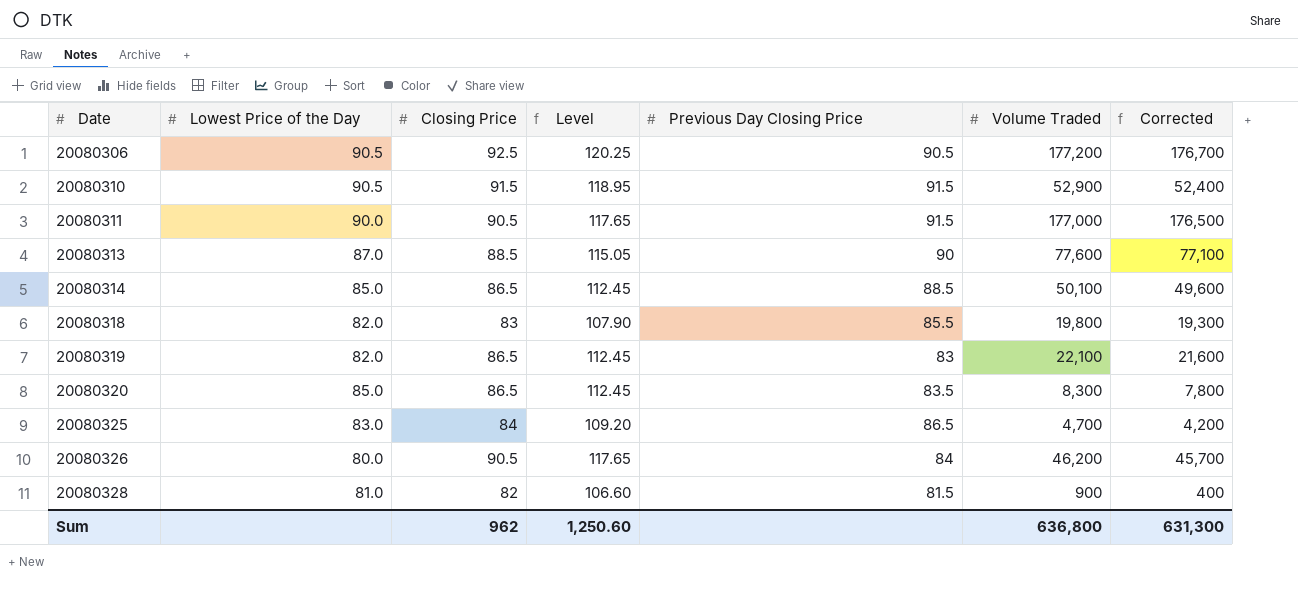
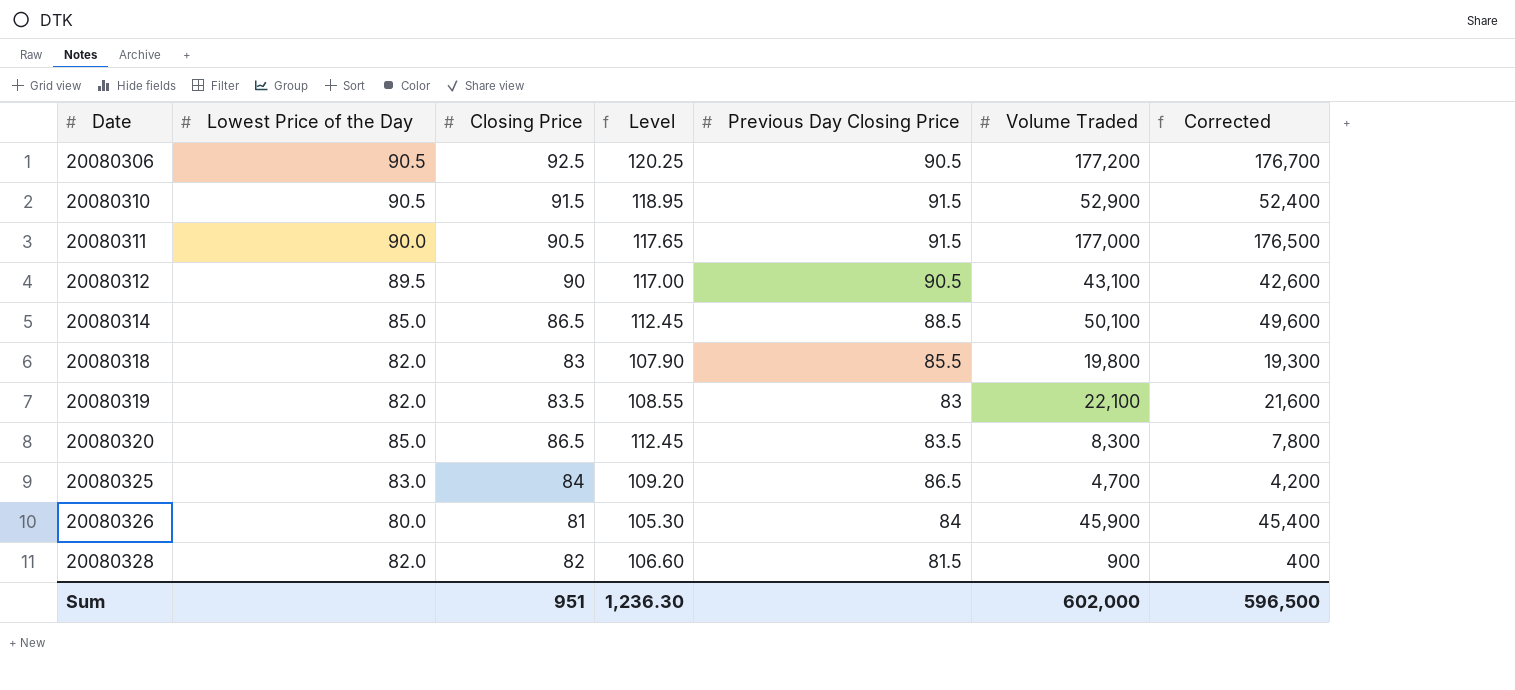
row 20080313: 87.0 | 88.5 | 115.05 | 90 | 77,600 | 77,100 -> none
row 20080312: none -> 89.5 | 90 | 117.00 | 90.5 | 43,100 | 42,600
20080319 | Closing Price: 86.5 -> 83.5
20080319 | Level: 112.45 -> 108.55
20080326 | Closing Price: 90.5 -> 81
20080326 | Level: 117.65 -> 105.30
20080326 | Volume Traded: 46,200 -> 45,900
20080326 | Corrected: 45,700 -> 45,400
20080328 | Lowest Price of the Day: 81.0 -> 82.0
Sum | Closing Price: 962 -> 951
Sum | Level: 1,250.60 -> 1,236.30
Sum | Volume Traded: 636,800 -> 602,000
Sum | Corrected: 631,300 -> 596,500

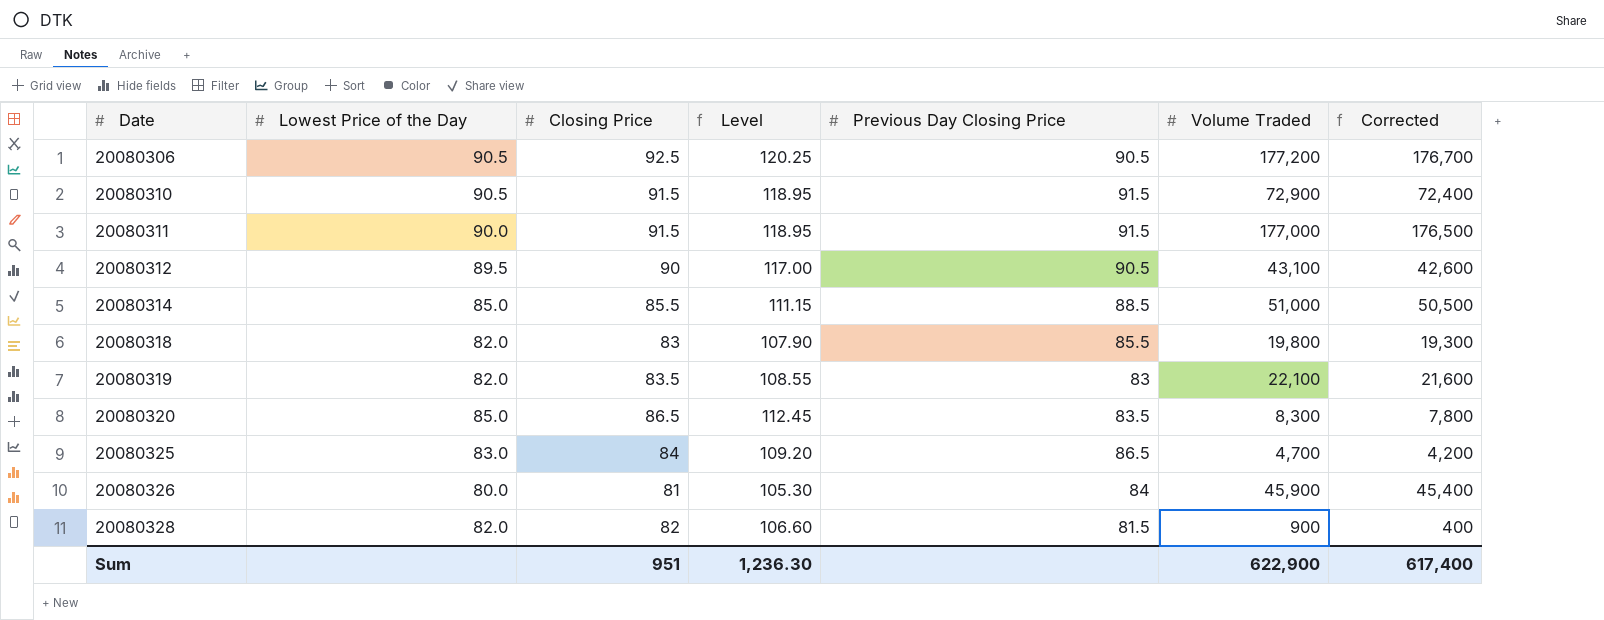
20080310 | Volume Traded: 52,900 -> 72,900
20080310 | Corrected: 52,400 -> 72,400
20080311 | Closing Price: 90.5 -> 91.5
20080311 | Level: 117.65 -> 118.95
20080314 | Closing Price: 86.5 -> 85.5
20080314 | Level: 112.45 -> 111.15
20080314 | Volume Traded: 50,100 -> 51,000
20080314 | Corrected: 49,600 -> 50,500
Sum | Volume Traded: 602,000 -> 622,900
Sum | Corrected: 596,500 -> 617,400

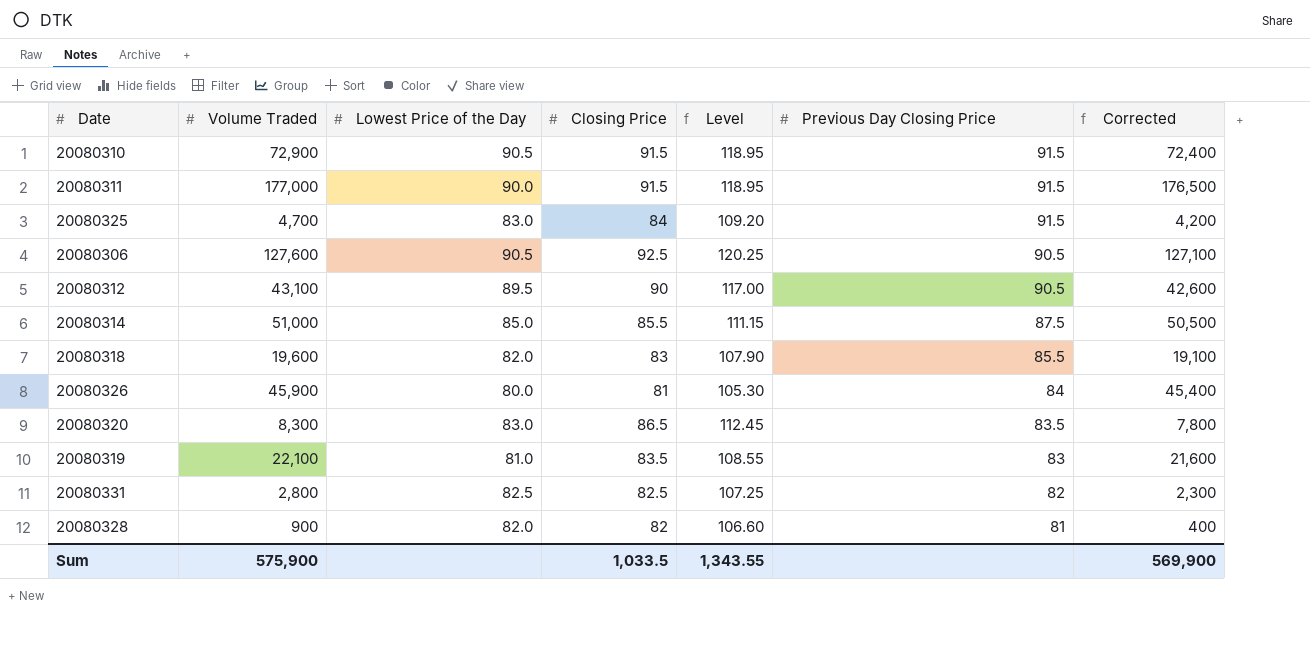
row order: Date ascending -> Previous Day Closing Price descending
column Volume Traded | position: 6 -> 2
20080325 | Previous Day Closing Price: 86.5 -> 91.5
20080306 | Volume Traded: 177,200 -> 127,600
20080306 | Corrected: 176,700 -> 127,100
20080314 | Previous Day Closing Price: 88.5 -> 87.5
20080318 | Volume Traded: 19,800 -> 19,600
20080318 | Corrected: 19,300 -> 19,100
20080320 | Lowest Price of the Day: 85.0 -> 83.0
20080319 | Lowest Price of the Day: 82.0 -> 81.0
row 20080331: none -> 2,800 | 82.5 | 82.5 | 107.25 | 82 | 2,300
20080328 | Previous Day Closing Price: 81.5 -> 81
Sum | Volume Traded: 622,900 -> 575,900
Sum | Closing Price: 951 -> 1,033.5
Sum | Level: 1,236.30 -> 1,343.55
Sum | Corrected: 617,400 -> 569,900

